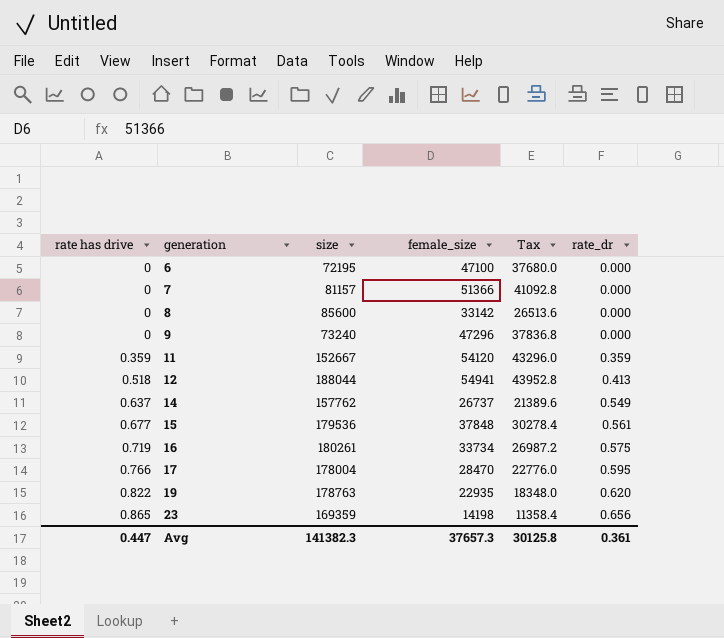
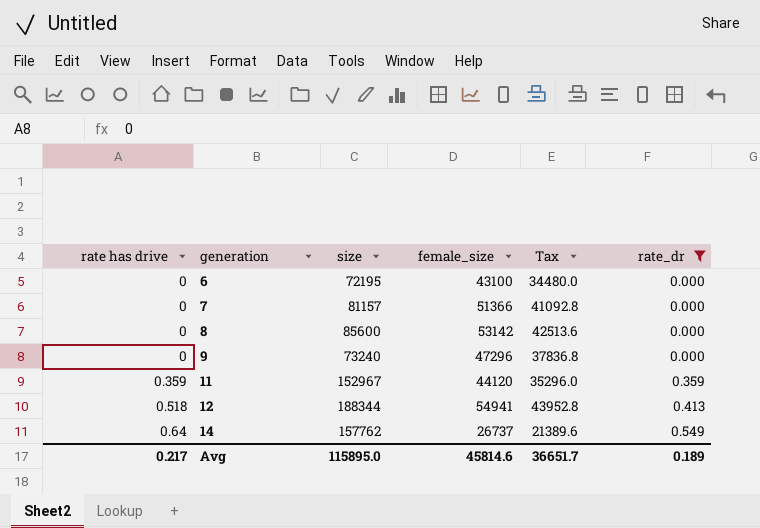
filter: none -> rate_dr <= 0.549
6 | female_size: 47100 -> 43100
6 | Tax: 37680.0 -> 34480.0
8 | female_size: 33142 -> 53142
8 | Tax: 26513.6 -> 42513.6
11 | size: 152667 -> 152967
11 | female_size: 54120 -> 44120
11 | Tax: 43296.0 -> 35296.0
12 | size: 188044 -> 188344
14 | rate has drive: 0.637 -> 0.64
Avg | rate has drive: 0.447 -> 0.217
Avg | size: 141382.3 -> 115895.0
Avg | female_size: 37657.3 -> 45814.6
Avg | Tax: 30125.8 -> 36651.7
Avg | rate_dr: 0.361 -> 0.189

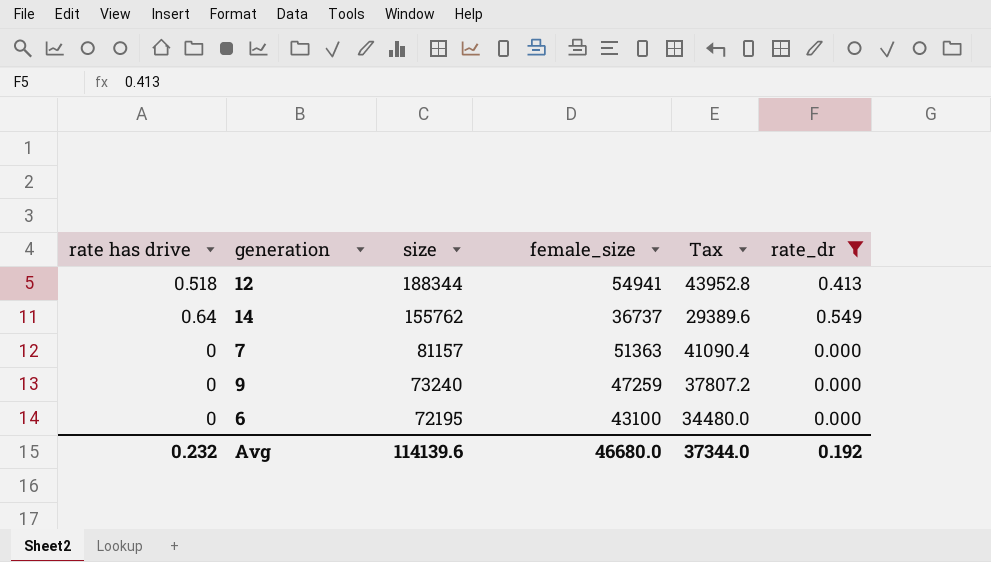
row order: rate has drive ascending -> size descending
row 8: 0 | 85600 | 53142 | 42513.6 | 0.000 -> none
row 11: 0.359 | 152967 | 44120 | 35296.0 | 0.359 -> none
14 | size: 157762 -> 155762
14 | female_size: 26737 -> 36737
14 | Tax: 21389.6 -> 29389.6
7 | female_size: 51366 -> 51363
7 | Tax: 41092.8 -> 41090.4
9 | female_size: 47296 -> 47259
9 | Tax: 37836.8 -> 37807.2
Avg | rate has drive: 0.217 -> 0.232
Avg | size: 115895.0 -> 114139.6
Avg | female_size: 45814.6 -> 46680.0
Avg | Tax: 36651.7 -> 37344.0
Avg | rate_dr: 0.189 -> 0.192

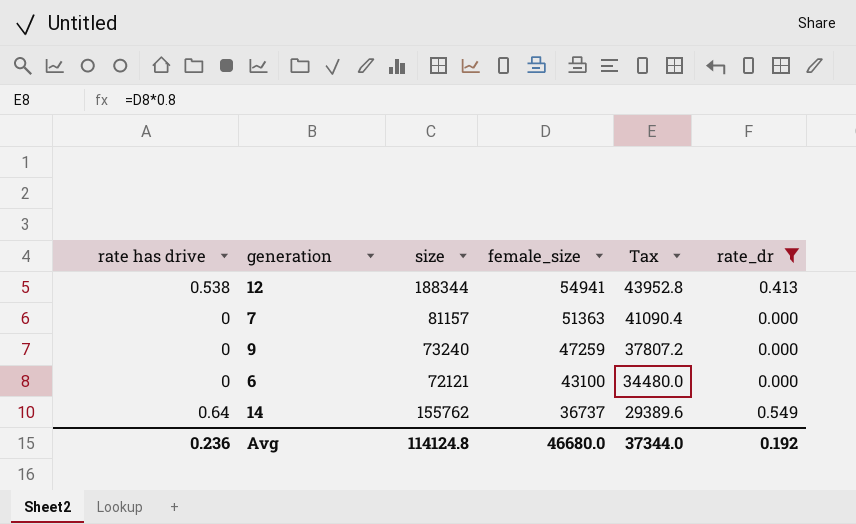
row order: size descending -> female_size descending
12 | rate has drive: 0.518 -> 0.538
6 | size: 72195 -> 72121
Avg | rate has drive: 0.232 -> 0.236
Avg | size: 114139.6 -> 114124.8

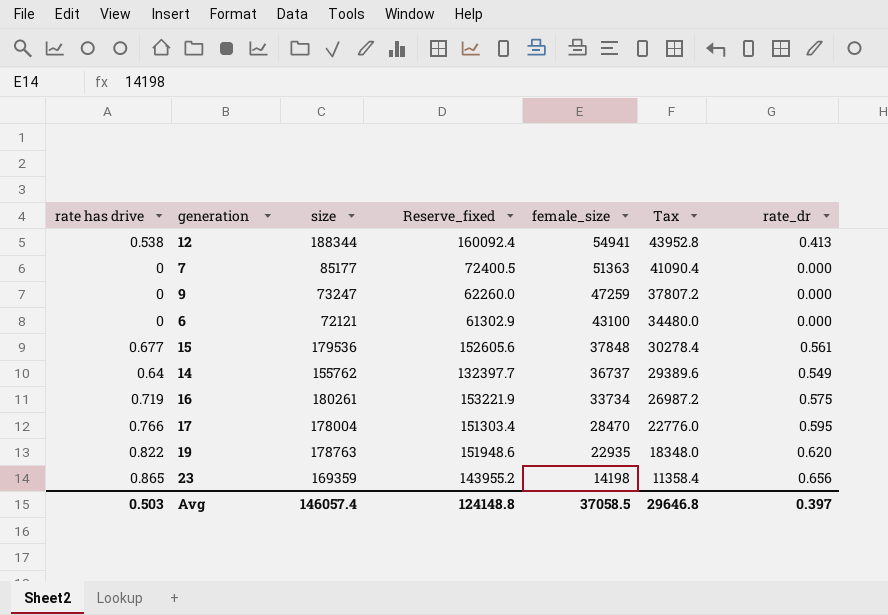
filter: rate_dr <= 0.549 -> none
column Reserve_fixed | formula: none -> [size] * 0.85
7 | size: 81157 -> 85177
9 | size: 73240 -> 73247
Avg | rate has drive: 0.236 -> 0.503
Avg | size: 114124.8 -> 146057.4
Avg | female_size: 46680.0 -> 37058.5
Avg | Tax: 37344.0 -> 29646.8
Avg | rate_dr: 0.192 -> 0.397

